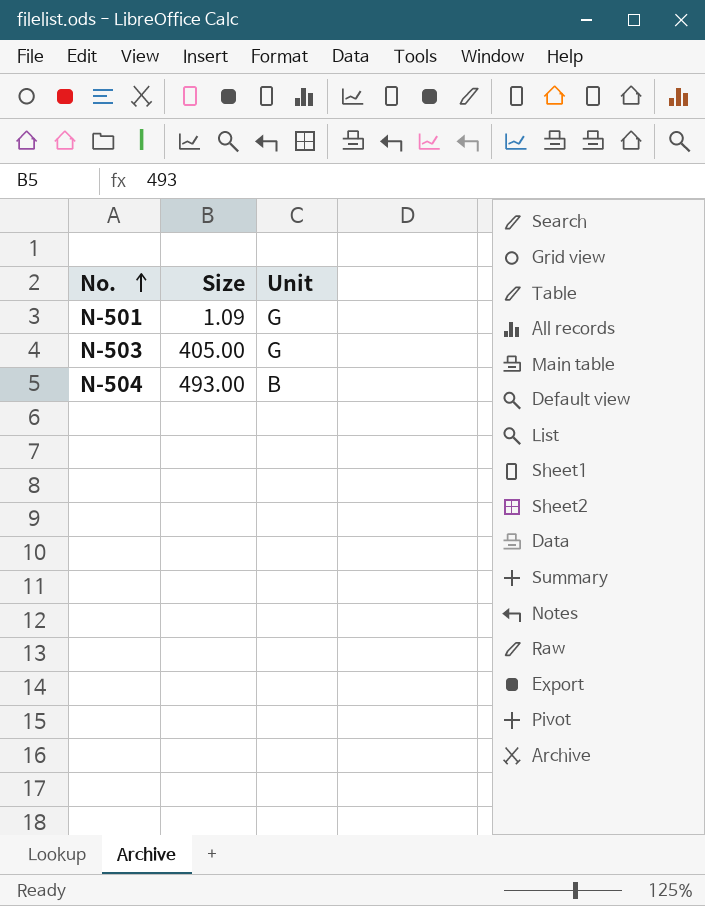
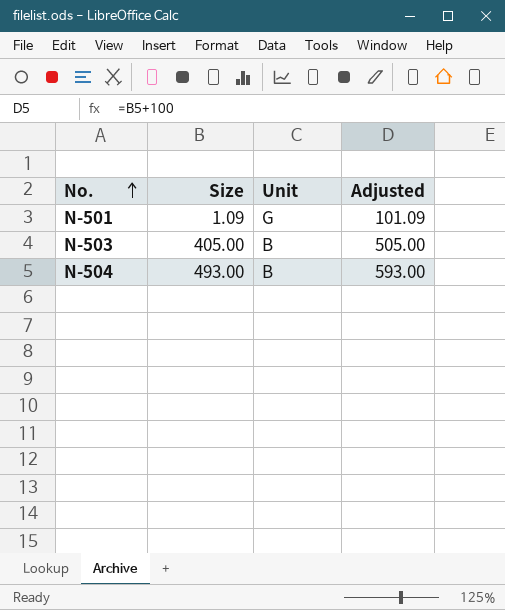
column Adjusted | formula: none -> [Size] + 100
N-503 | Unit: G -> B

